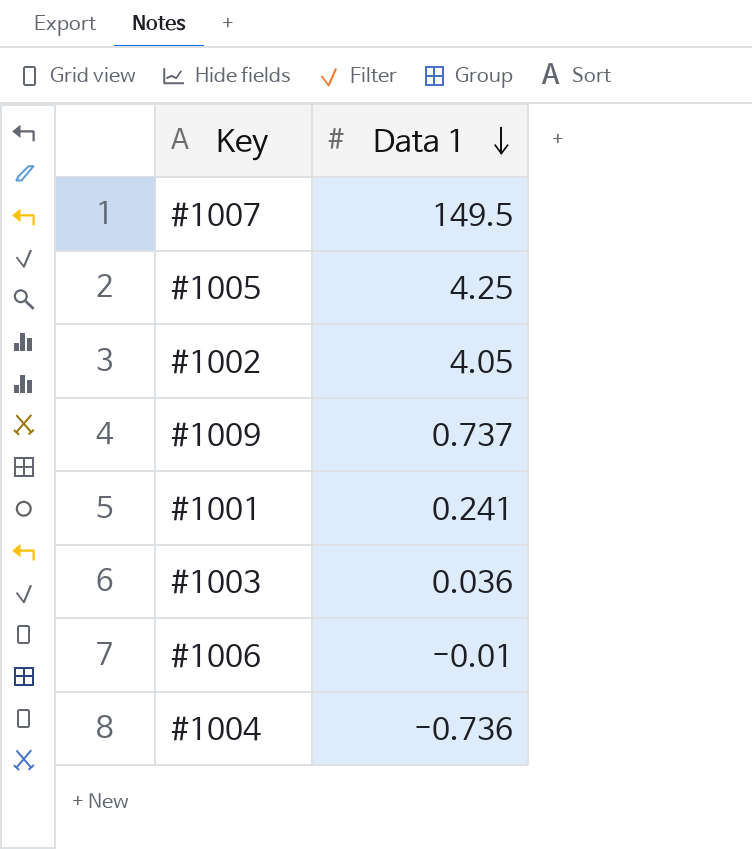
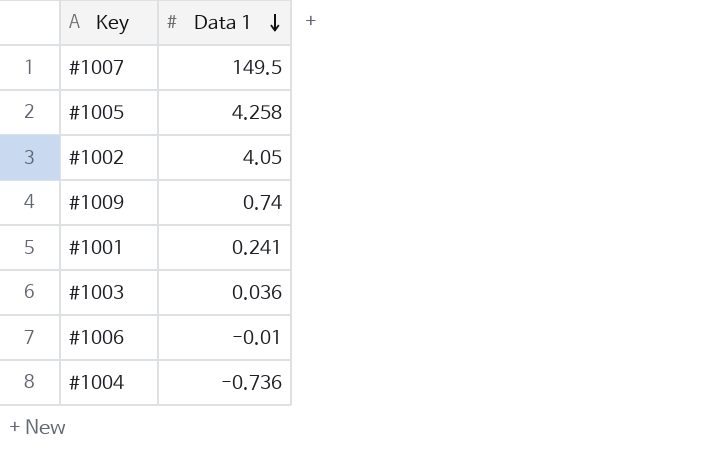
#1005 | Data 1: 4.25 -> 4.258
#1009 | Data 1: 0.737 -> 0.74

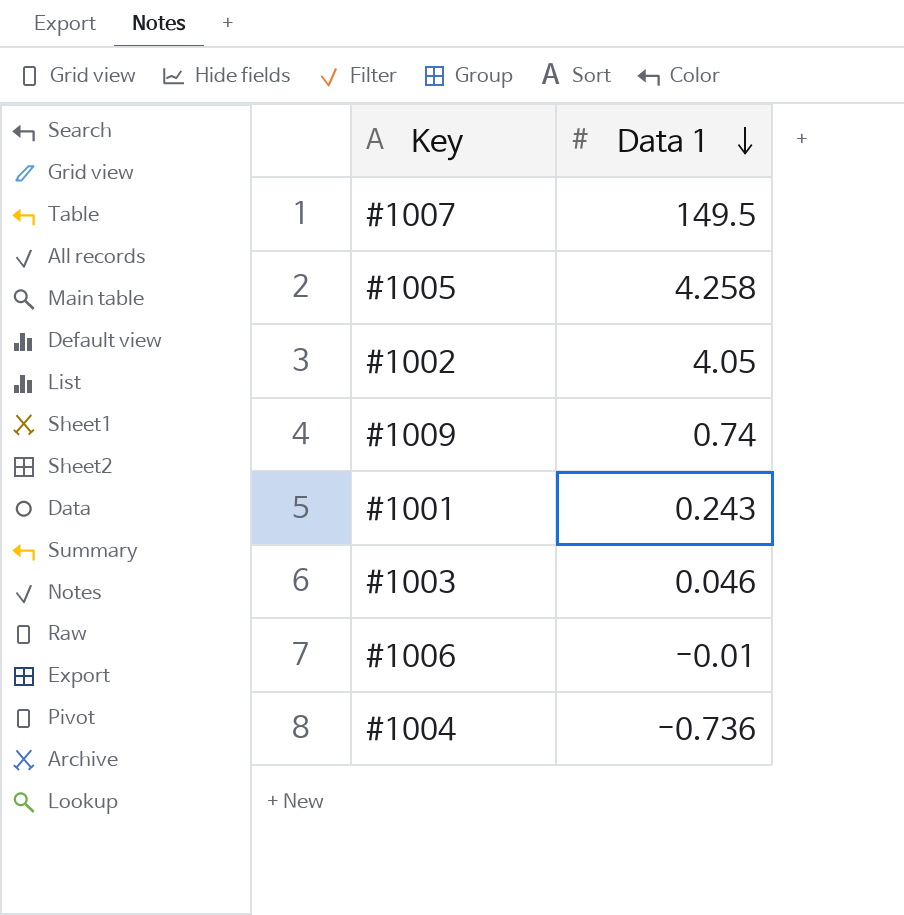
#1001 | Data 1: 0.241 -> 0.243
#1003 | Data 1: 0.036 -> 0.046

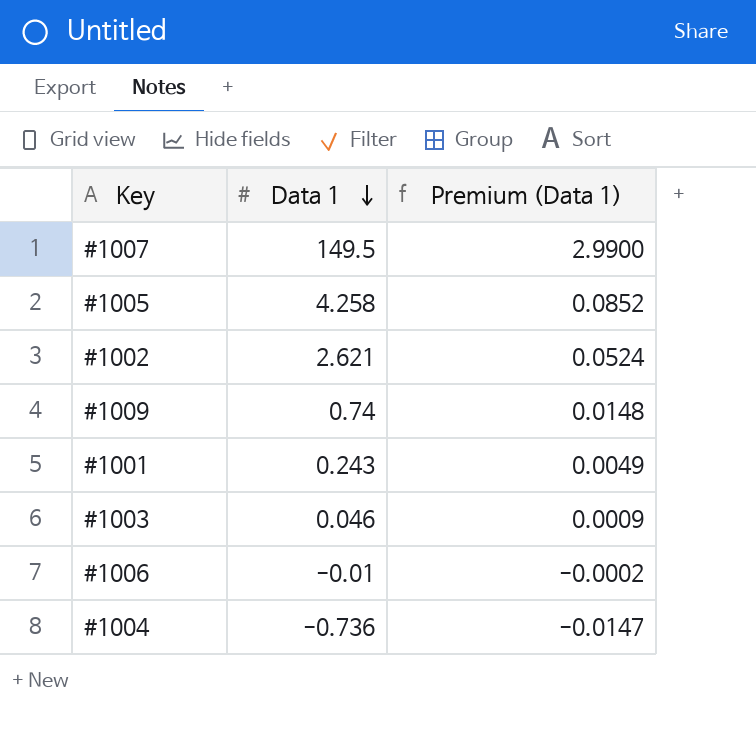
column Premium (Data 1) | formula: none -> [Data 1] * 0.02
#1002 | Data 1: 4.05 -> 2.621

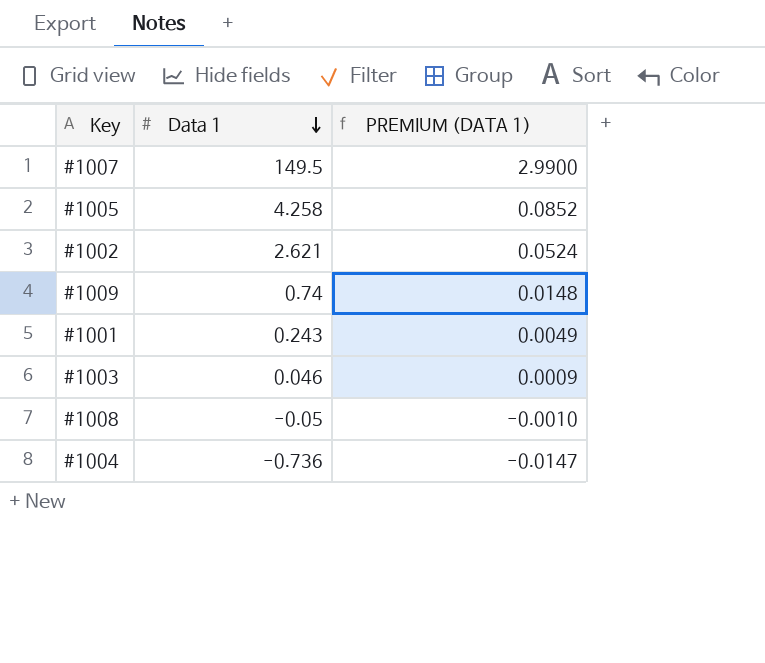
column name: Premium (Data 1) -> PREMIUM (DATA 1)
row #1006: -0.01 | -0.0002 -> none
row #1008: none -> -0.05 | -0.0010

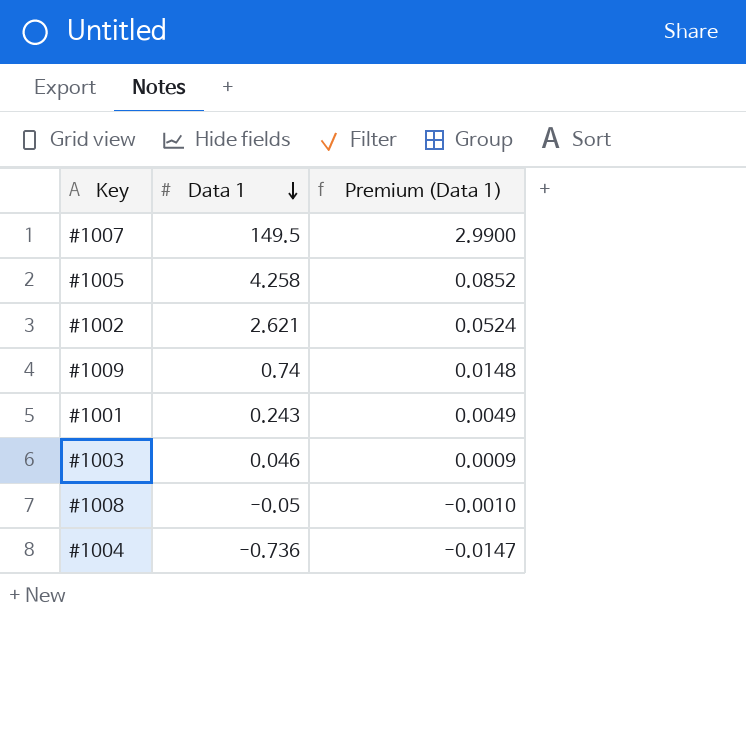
column name: PREMIUM (DATA 1) -> Premium (Data 1)

